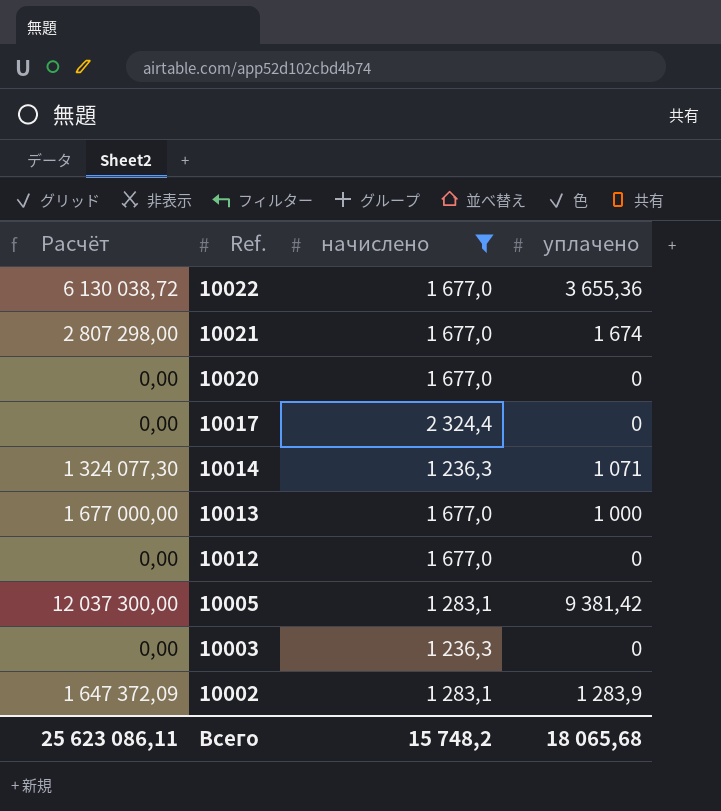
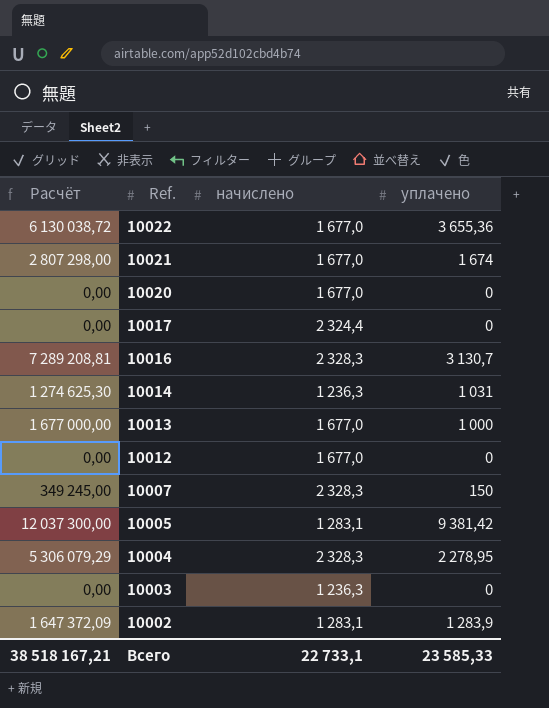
filter: начислено != 2 328,3 -> none
10014 | Расчёт: 1 324 077,30 -> 1 274 625,30
10014 | уплачено: 1 071 -> 1 031
Всего | Расчёт: 25 623 086,11 -> 38 518 167,21
Всего | начислено: 15 748,2 -> 22 733,1
Всего | уплачено: 18 065,68 -> 23 585,33

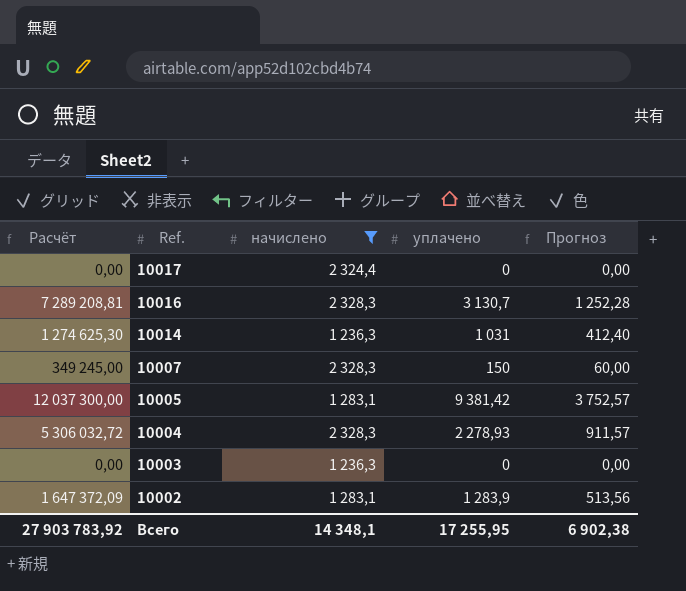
filter: none -> начислено != 1 677,0
column Прогноз | formula: none -> [уплачено] * 0,4
10004 | Расчёт: 5 306 079,29 -> 5 306 032,72
10004 | уплачено: 2 278,95 -> 2 278,93
Всего | Расчёт: 38 518 167,21 -> 27 903 783,92
Всего | начислено: 22 733,1 -> 14 348,1
Всего | уплачено: 23 585,33 -> 17 255,95

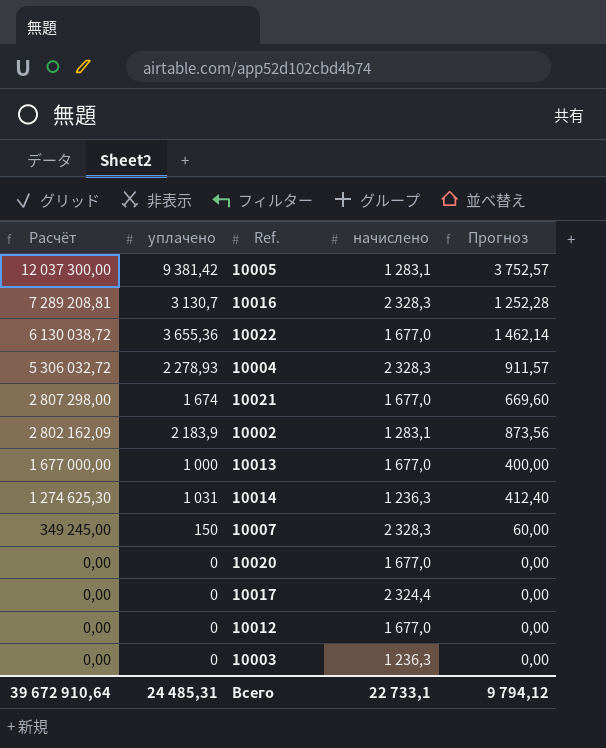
filter: начислено != 1 677,0 -> none
row order: Ref. descending -> Расчёт descending
column уплачено | position: 4 -> 2
10002 | Расчёт: 1 647 372,09 -> 2 802 162,09
10002 | уплачено: 1 283,9 -> 2 183,9
10002 | Прогноз: 513,56 -> 873,56
Всего | Расчёт: 27 903 783,92 -> 39 672 910,64
Всего | уплачено: 17 255,95 -> 24 485,31
Всего | начислено: 14 348,1 -> 22 733,1
Всего | Прогноз: 6 902,38 -> 9 794,12

